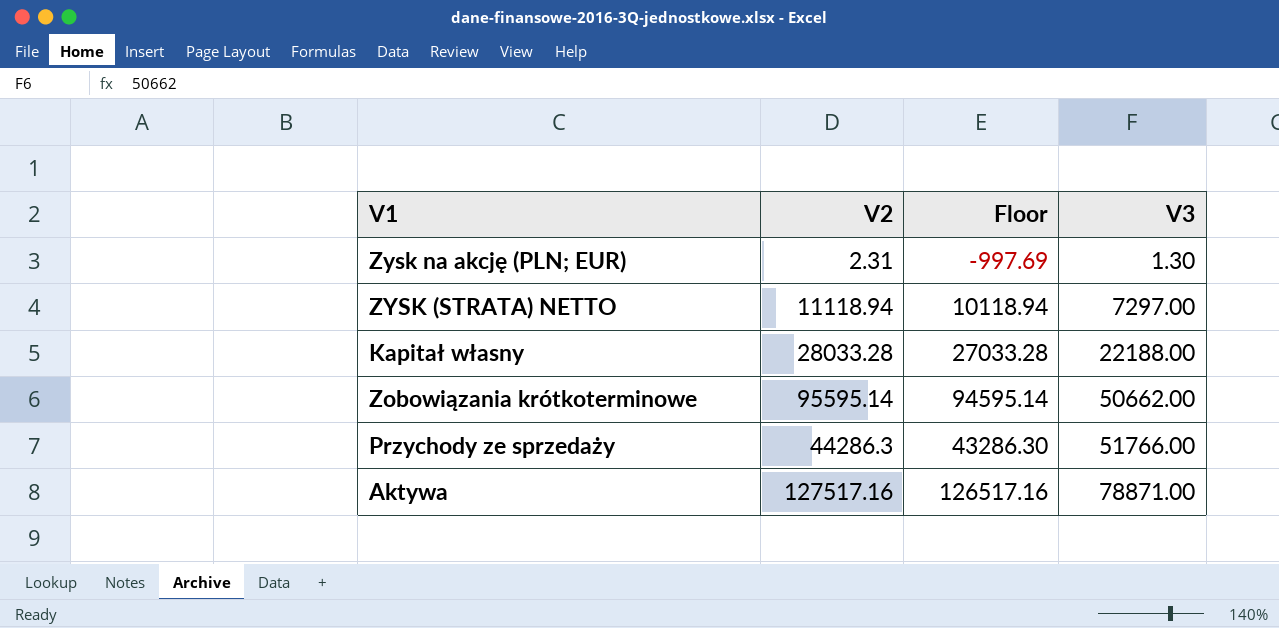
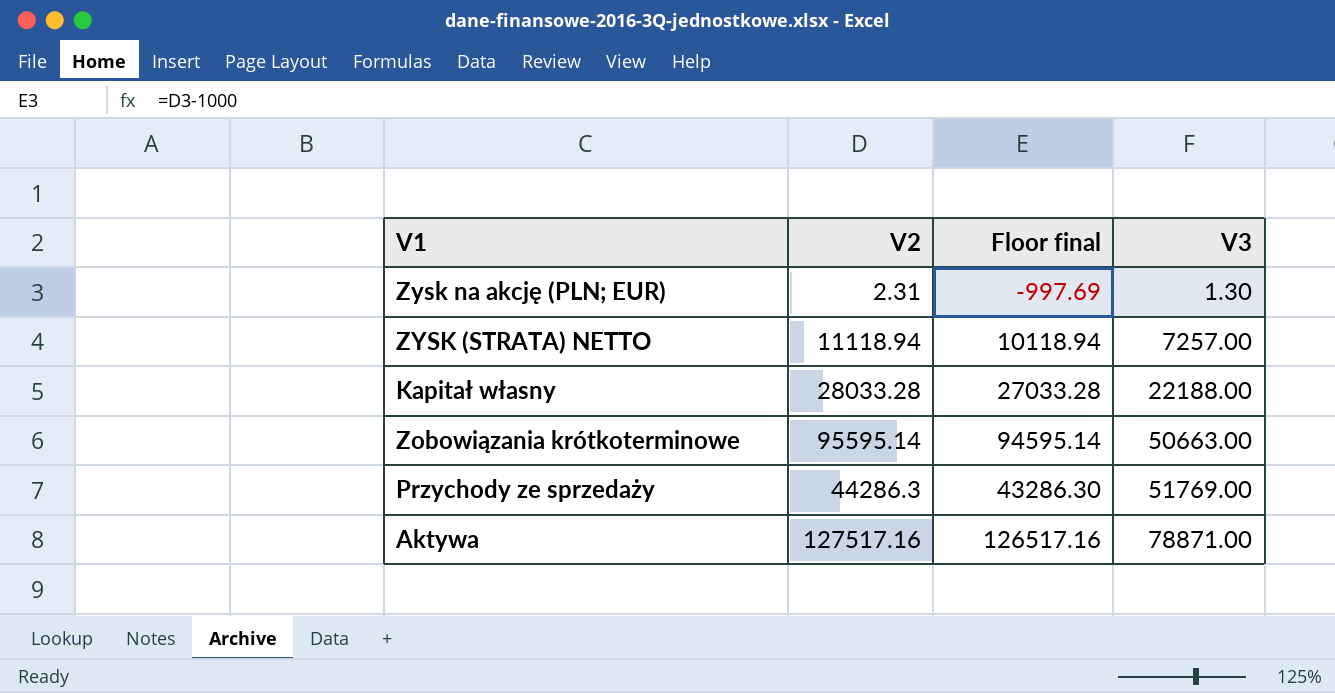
column name: Floor -> Floor final
ZYSK (STRATA) NETTO | V3: 7297.00 -> 7257.00
Zobowiązania krótkoterminowe | V3: 50662.00 -> 50663.00
Przychody ze sprzedaży | V3: 51766.00 -> 51769.00

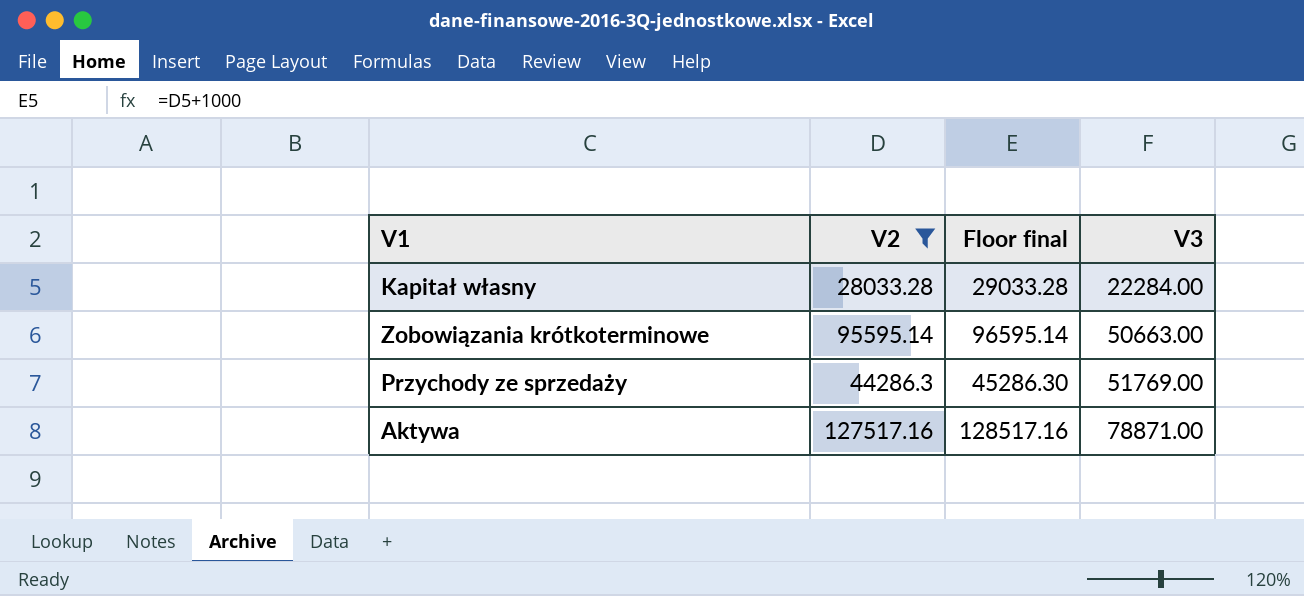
filter: none -> V2 >= 28033.28
column Floor final | formula: [V2] - 1000 -> [V2] + 1000
Kapitał własny | V3: 22188.00 -> 22284.00

